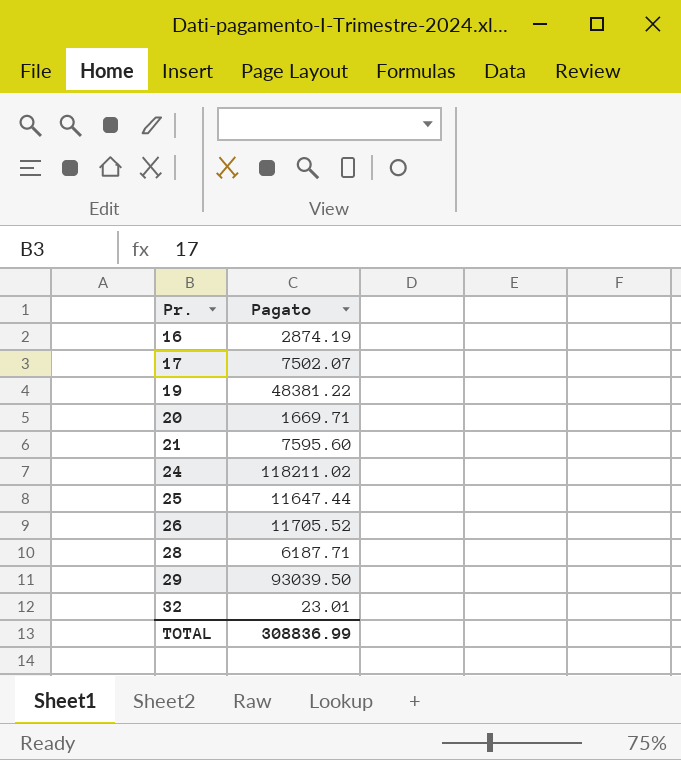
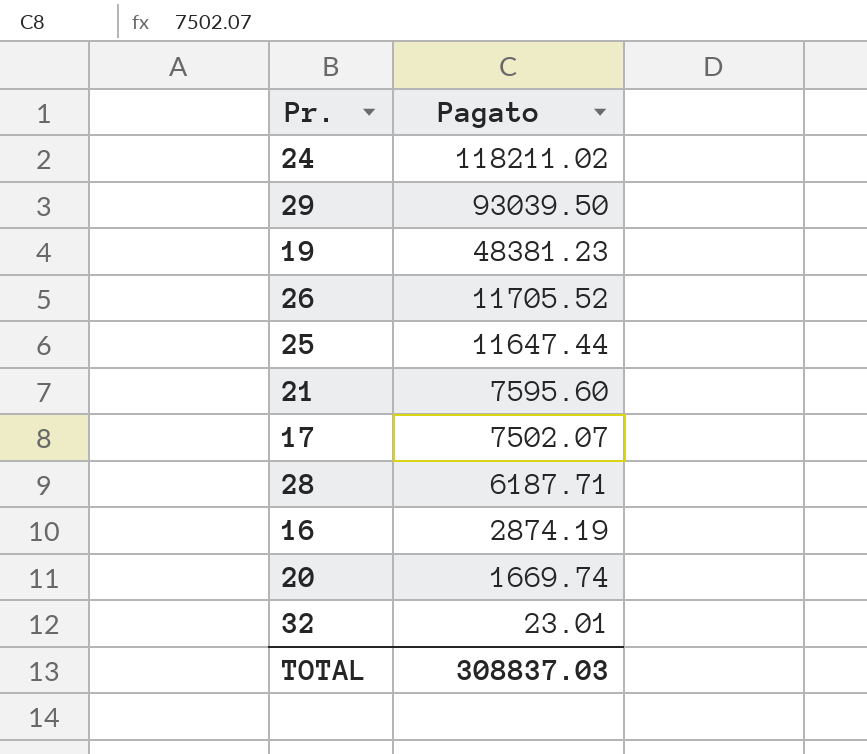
row order: Pr. ascending -> Pagato descending
19 | Pagato: 48381.22 -> 48381.23
20 | Pagato: 1669.71 -> 1669.74
TOTAL | Pagato: 308836.99 -> 308837.03

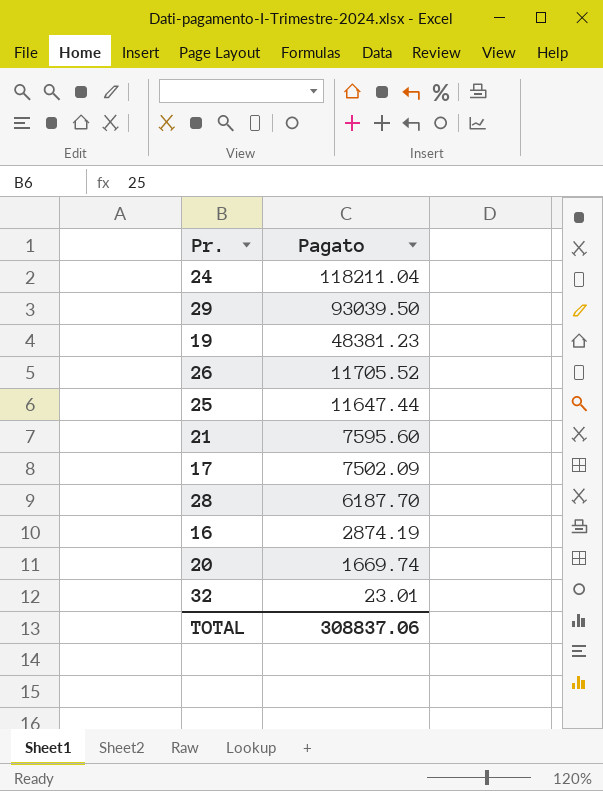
24 | Pagato: 118211.02 -> 118211.04
17 | Pagato: 7502.07 -> 7502.09
28 | Pagato: 6187.71 -> 6187.70
TOTAL | Pagato: 308837.03 -> 308837.06

